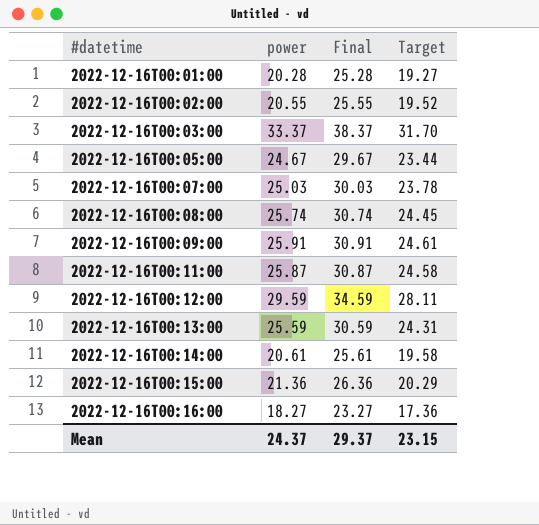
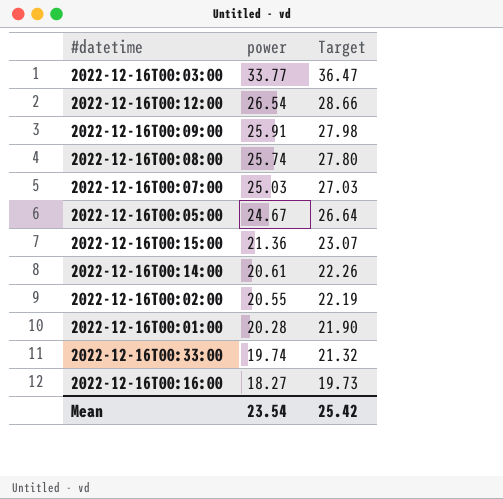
row order: #datetime ascending -> power descending
column Final | formula: [power] + 5 -> none
column Target | formula: [power] * 0.95 -> [power] * 1.08
row 2022-12-16T00:11:00: 25.87 | 30.87 | 24.58 -> none
row 2022-12-16T00:13:00: 25.59 | 30.59 | 24.31 -> none
2022-12-16T00:03:00 | power: 33.37 -> 33.77
2022-12-16T00:12:00 | power: 29.59 -> 26.54
row 2022-12-16T00:33:00: none -> 19.74 | 21.32
Mean | power: 24.37 -> 23.54
Mean | Target: 23.15 -> 25.42

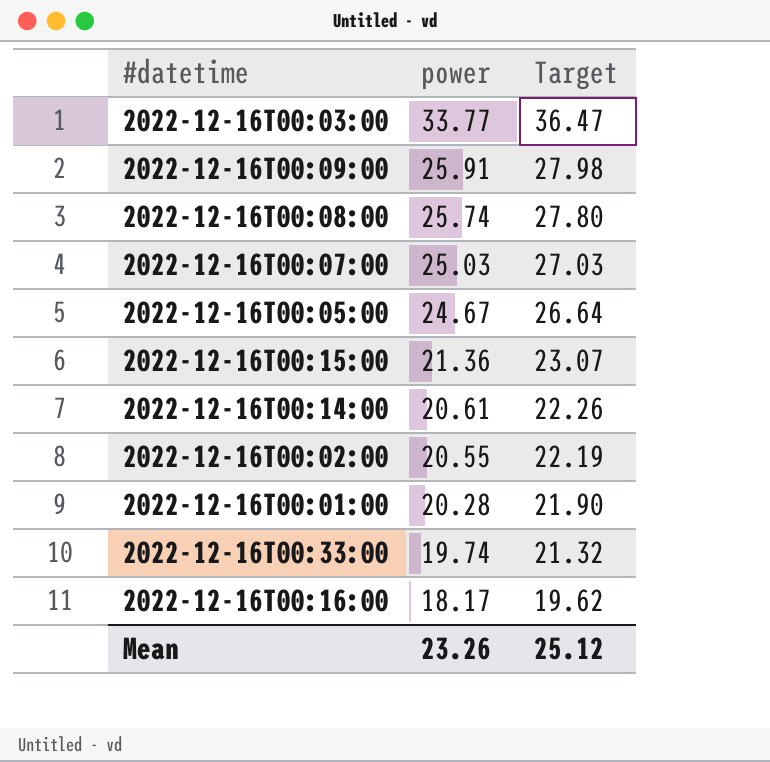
row 2022-12-16T00:12:00: 26.54 | 28.66 -> none
2022-12-16T00:16:00 | power: 18.27 -> 18.17
2022-12-16T00:16:00 | Target: 19.73 -> 19.62
Mean | power: 23.54 -> 23.26
Mean | Target: 25.42 -> 25.12

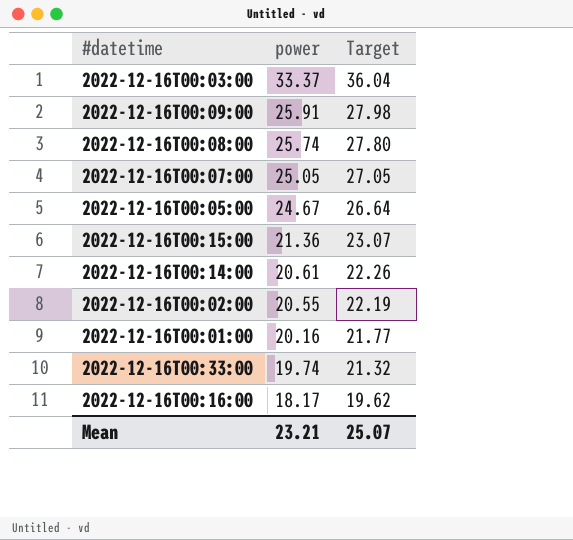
2022-12-16T00:03:00 | power: 33.77 -> 33.37
2022-12-16T00:03:00 | Target: 36.47 -> 36.04
2022-12-16T00:07:00 | power: 25.03 -> 25.05
2022-12-16T00:07:00 | Target: 27.03 -> 27.05
2022-12-16T00:01:00 | power: 20.28 -> 20.16
2022-12-16T00:01:00 | Target: 21.90 -> 21.77
Mean | power: 23.26 -> 23.21
Mean | Target: 25.12 -> 25.07

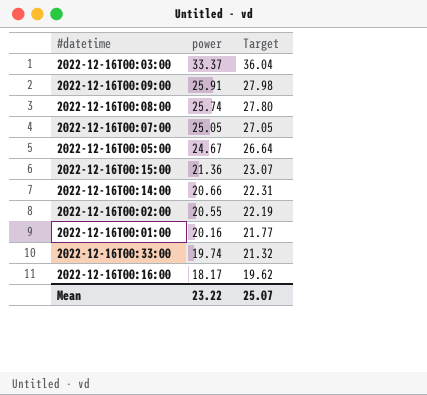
2022-12-16T00:14:00 | power: 20.61 -> 20.66
2022-12-16T00:14:00 | Target: 22.26 -> 22.31
Mean | power: 23.21 -> 23.22

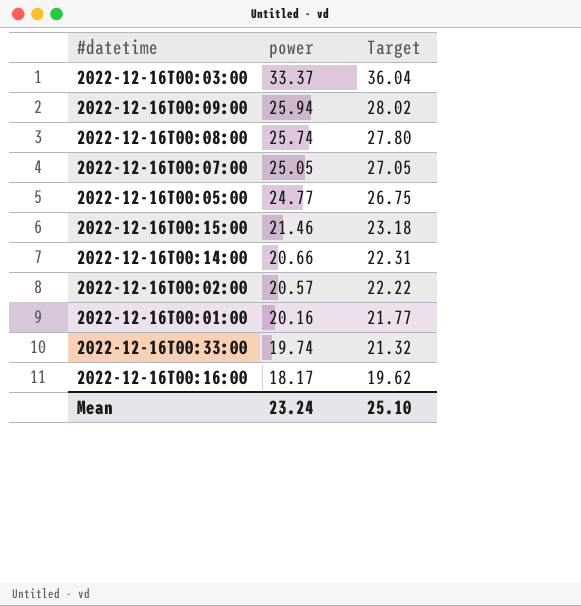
2022-12-16T00:09:00 | power: 25.91 -> 25.94
2022-12-16T00:09:00 | Target: 27.98 -> 28.02
2022-12-16T00:05:00 | power: 24.67 -> 24.77
2022-12-16T00:05:00 | Target: 26.64 -> 26.75
2022-12-16T00:15:00 | power: 21.36 -> 21.46
2022-12-16T00:15:00 | Target: 23.07 -> 23.18
2022-12-16T00:02:00 | power: 20.55 -> 20.57
2022-12-16T00:02:00 | Target: 22.19 -> 22.22
Mean | power: 23.22 -> 23.24
Mean | Target: 25.07 -> 25.10

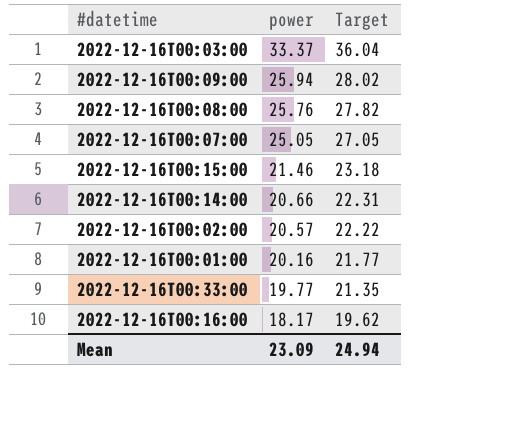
row 2022-12-16T00:05:00: 24.77 | 26.75 -> none
2022-12-16T00:08:00 | power: 25.74 -> 25.76
2022-12-16T00:08:00 | Target: 27.80 -> 27.82
2022-12-16T00:33:00 | power: 19.74 -> 19.77
2022-12-16T00:33:00 | Target: 21.32 -> 21.35
Mean | power: 23.24 -> 23.09
Mean | Target: 25.10 -> 24.94

